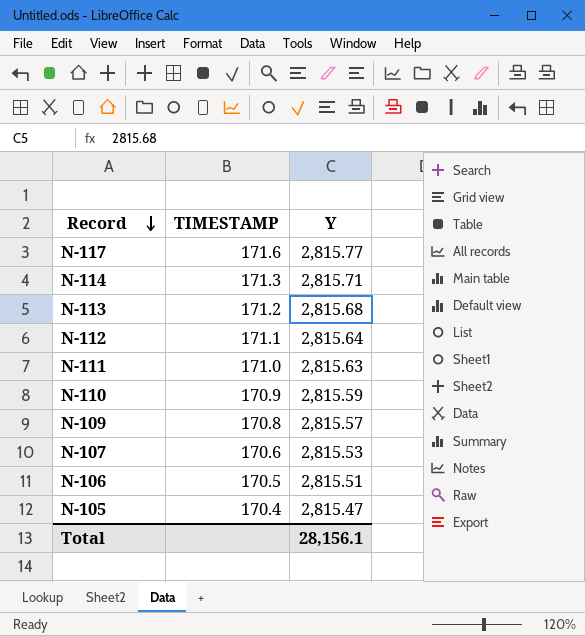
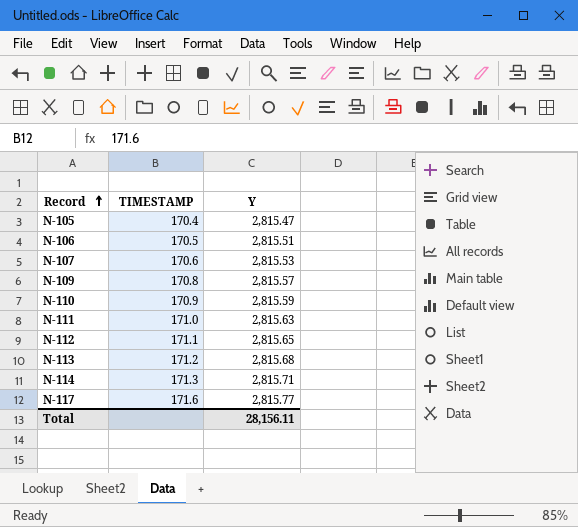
row order: Record descending -> Record ascending
N-112 | Y: 2,815.64 -> 2,815.65
Total | Y: 28,156.1 -> 28,156.11

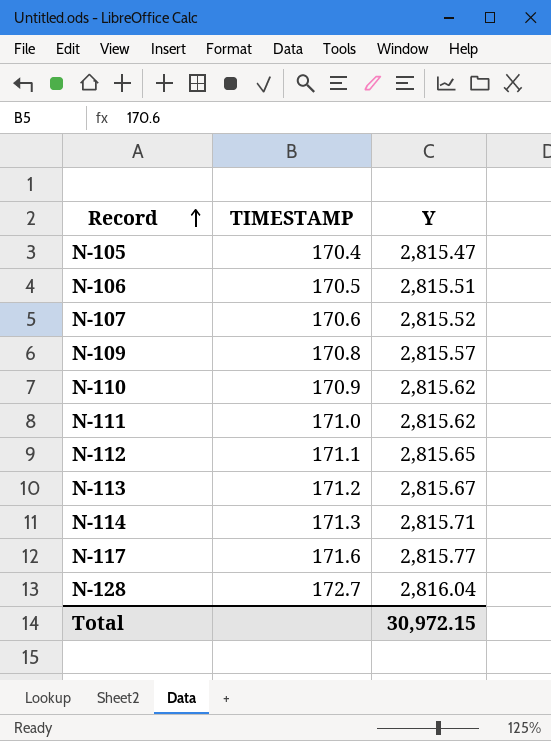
N-107 | Y: 2,815.53 -> 2,815.52
N-110 | Y: 2,815.59 -> 2,815.62
N-111 | Y: 2,815.63 -> 2,815.62
N-113 | Y: 2,815.68 -> 2,815.67
row N-128: none -> 172.7 | 2,816.04
Total | Y: 28,156.11 -> 30,972.15

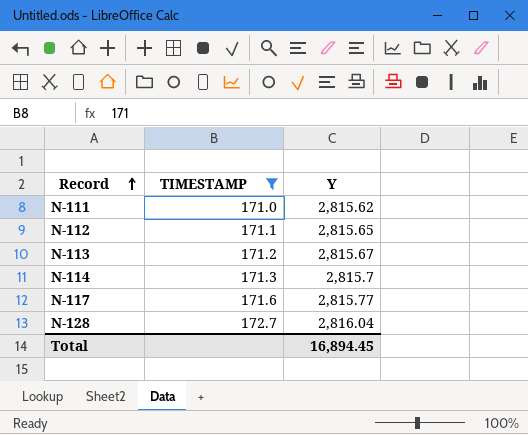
filter: none -> TIMESTAMP >= 171.0
N-114 | Y: 2,815.71 -> 2,815.7
Total | Y: 30,972.15 -> 16,894.45

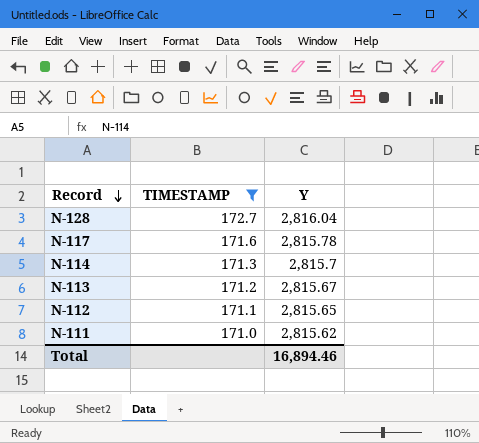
row order: Record ascending -> Record descending
N-117 | Y: 2,815.77 -> 2,815.78
Total | Y: 16,894.45 -> 16,894.46

